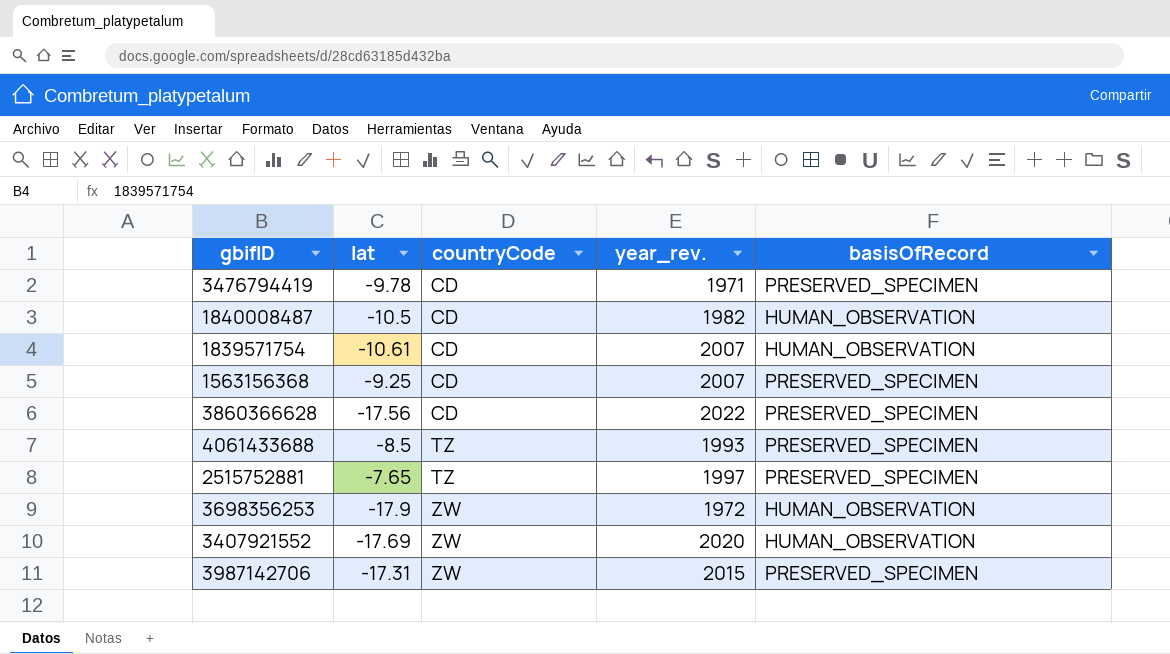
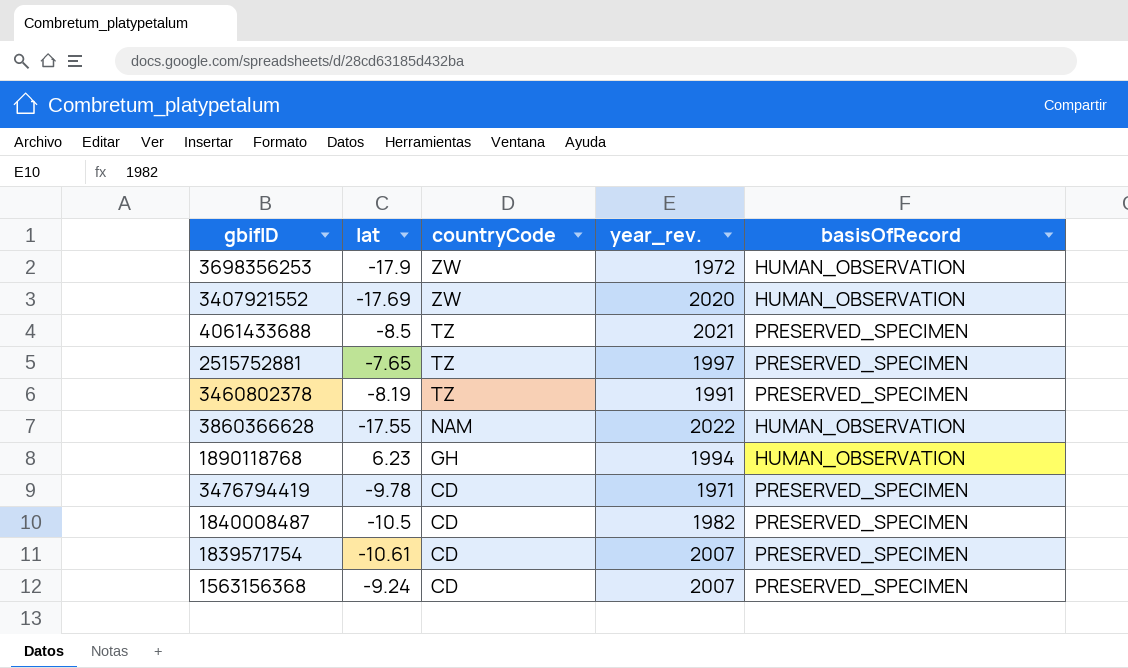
row order: countryCode ascending -> countryCode descending
row 3987142706: -17.31 | ZW | 2015 | PRESERVED_SPECIMEN -> none
4061433688 | year_rev.: 1993 -> 2021
row 3460802378: none -> -8.19 | TZ | 1991 | PRESERVED_SPECIMEN
3860366628 | lat: -17.56 -> -17.55
3860366628 | countryCode: CD -> NAM
3860366628 | basisOfRecord: PRESERVED_SPECIMEN -> HUMAN_OBSERVATION
row 1890118768: none -> 6.23 | GH | 1994 | HUMAN_OBSERVATION
1840008487 | basisOfRecord: HUMAN_OBSERVATION -> PRESERVED_SPECIMEN
1839571754 | basisOfRecord: HUMAN_OBSERVATION -> PRESERVED_SPECIMEN
1563156368 | lat: -9.25 -> -9.24

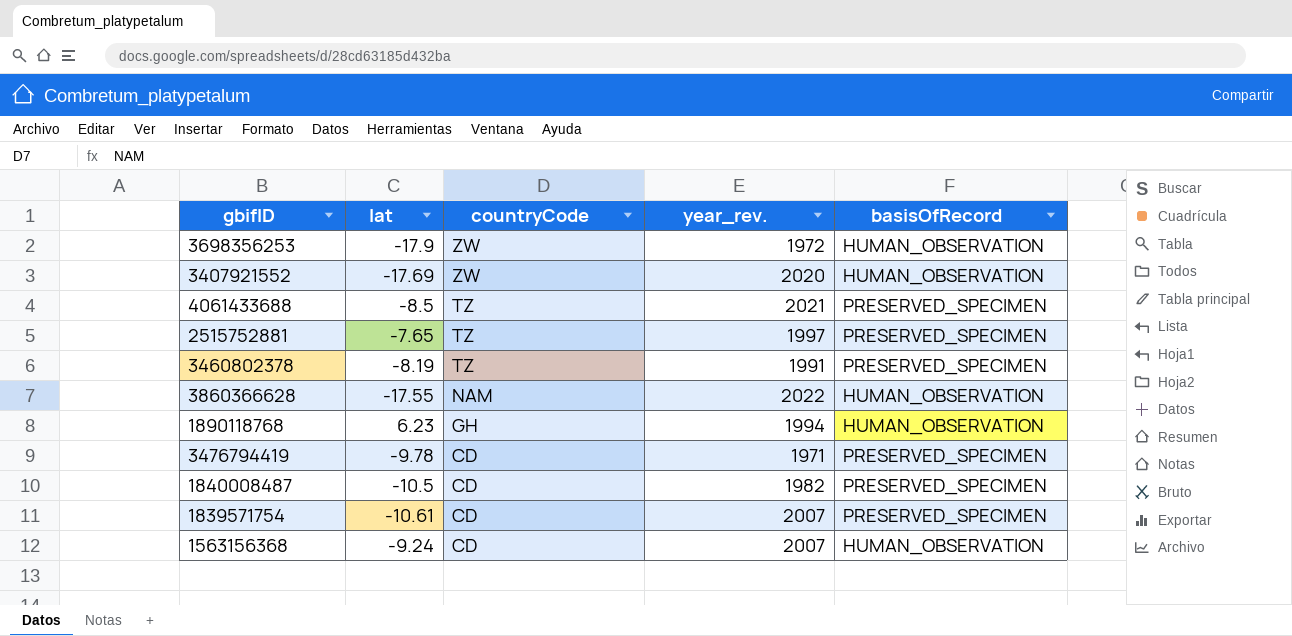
1563156368 | basisOfRecord: PRESERVED_SPECIMEN -> HUMAN_OBSERVATION

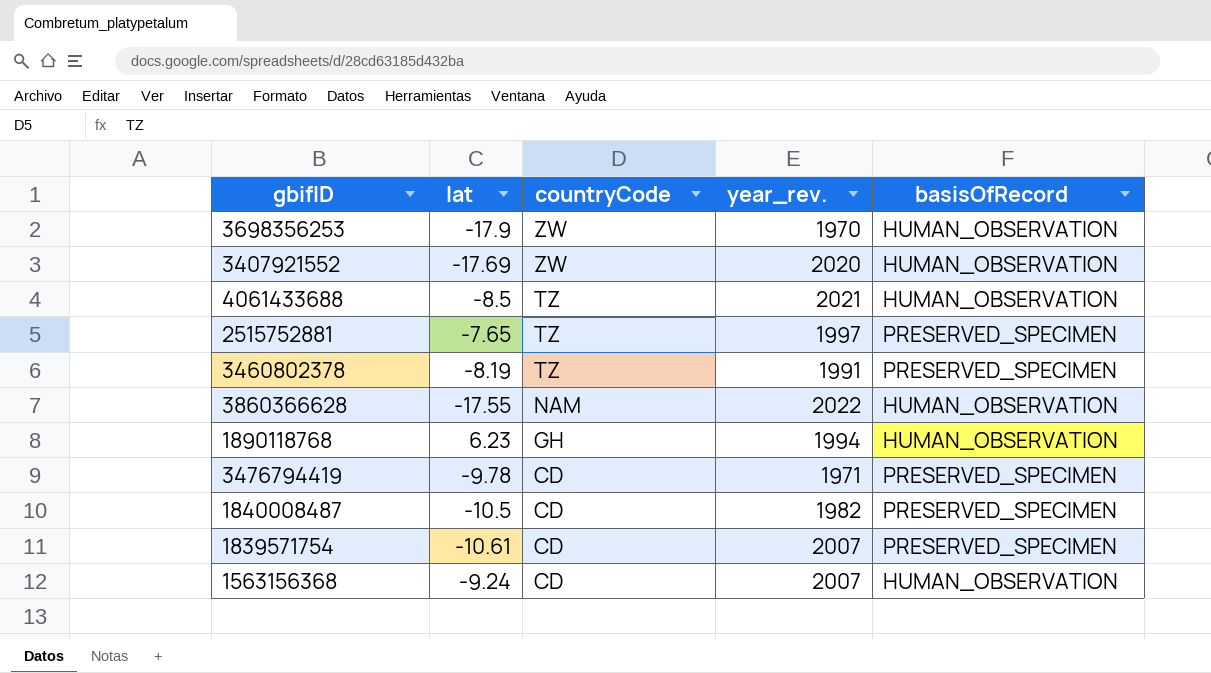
3698356253 | year_rev.: 1972 -> 1970
4061433688 | basisOfRecord: PRESERVED_SPECIMEN -> HUMAN_OBSERVATION

